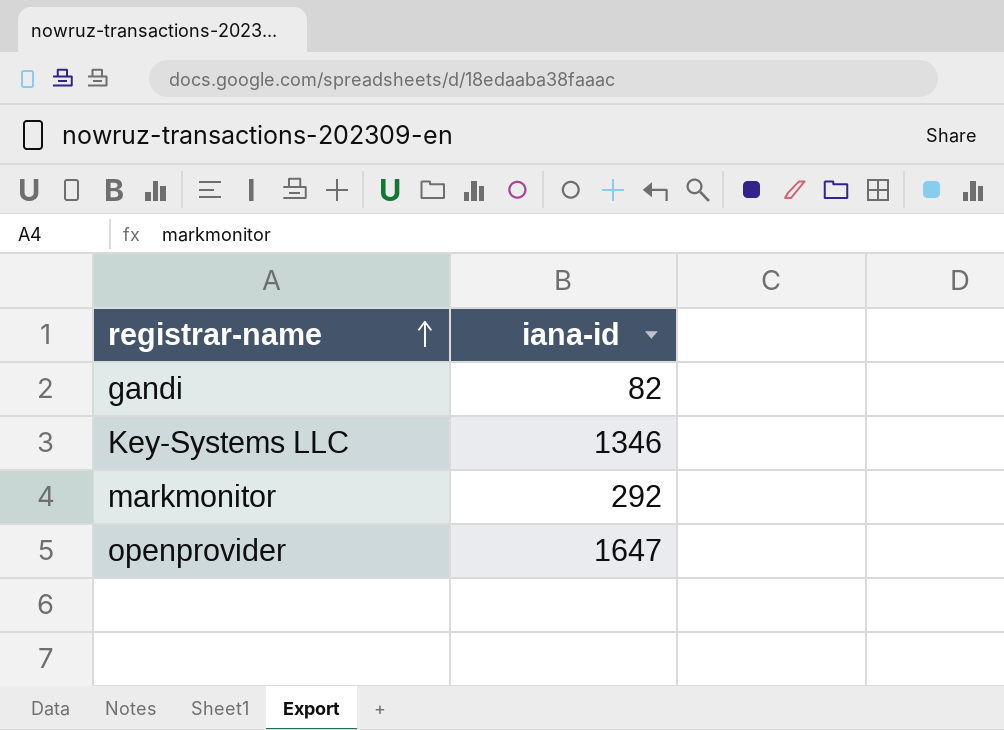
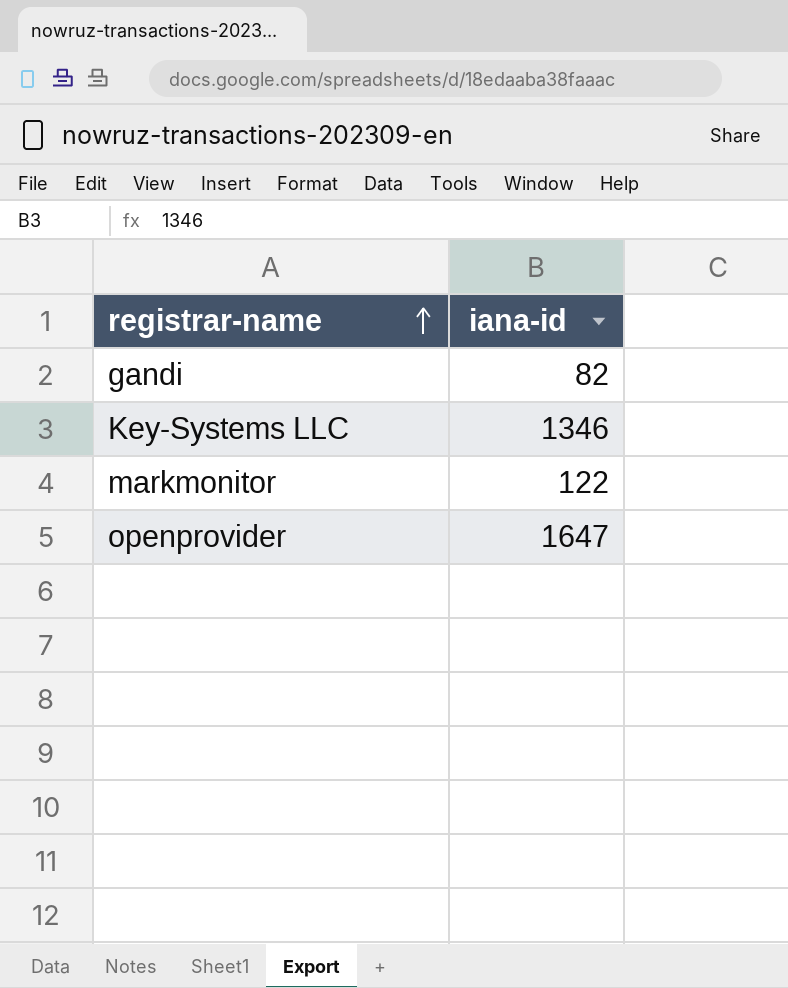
markmonitor | iana-id: 292 -> 122

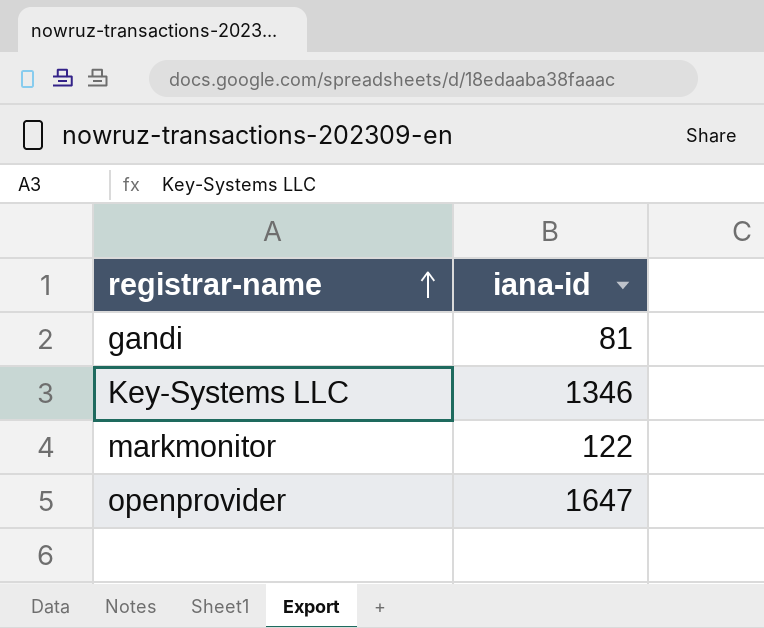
gandi | iana-id: 82 -> 81

